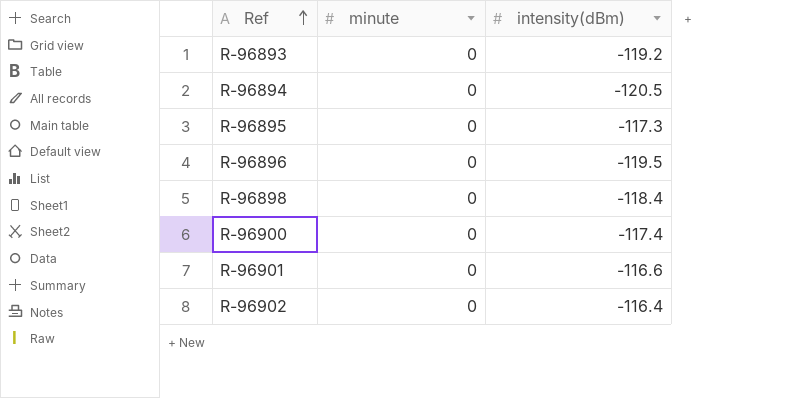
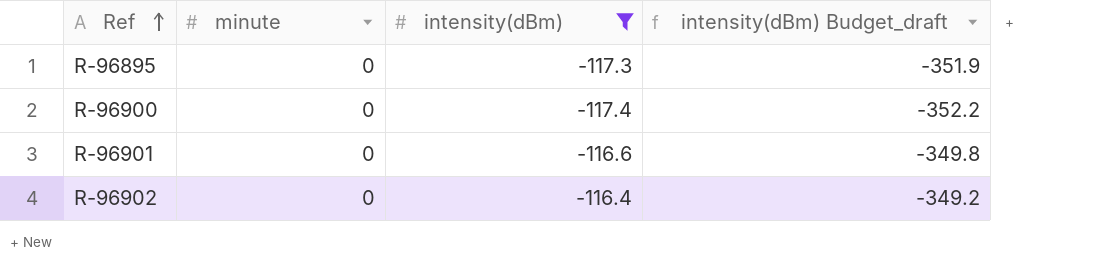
filter: none -> intensity(dBm) >= -117.4
column intensity(dBm) Budget_draft | formula: none -> [intensity(dBm)] * 3

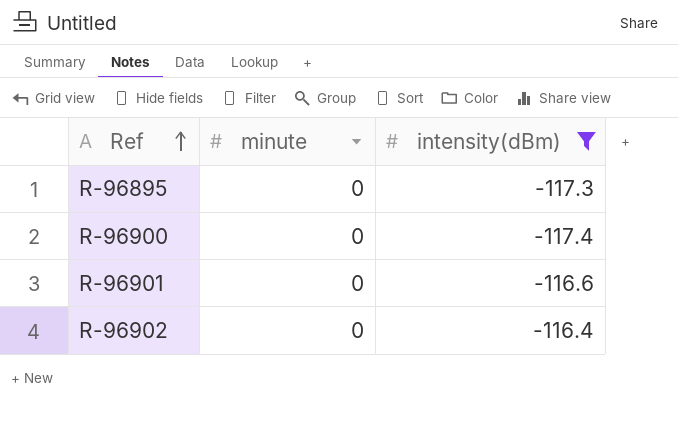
column intensity(dBm) Budget_draft | formula: [intensity(dBm)] * 3 -> none

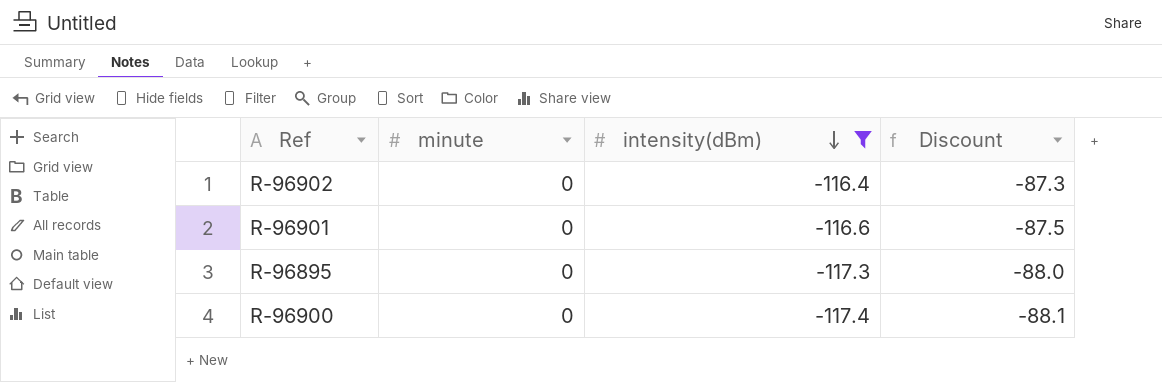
row order: Ref ascending -> intensity(dBm) descending
column Discount | formula: none -> [intensity(dBm)] * 0.75

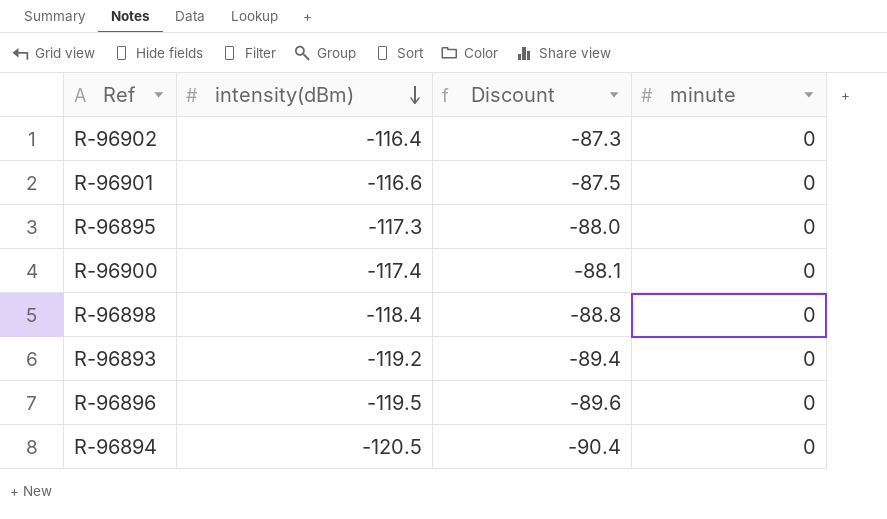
filter: intensity(dBm) >= -117.4 -> none
column minute | position: 2 -> 4

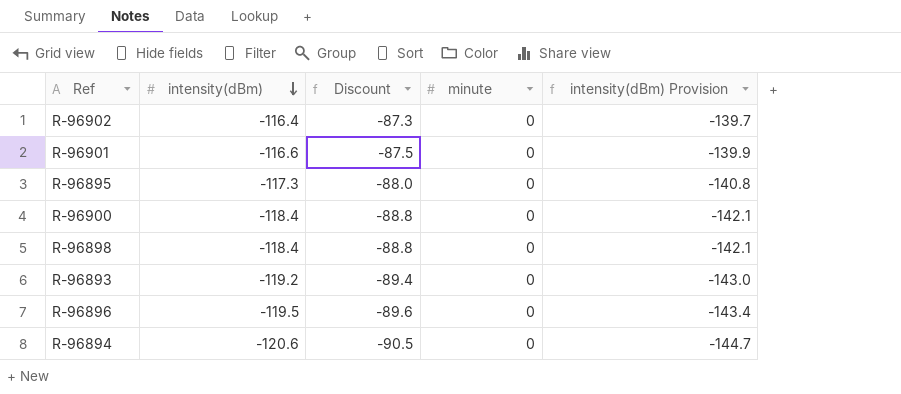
column intensity(dBm) Provision | formula: none -> [intensity(dBm)] * 1.2
R-96900 | intensity(dBm): -117.4 -> -118.4
R-96900 | Discount: -88.1 -> -88.8
R-96894 | intensity(dBm): -120.5 -> -120.6
R-96894 | Discount: -90.4 -> -90.5

